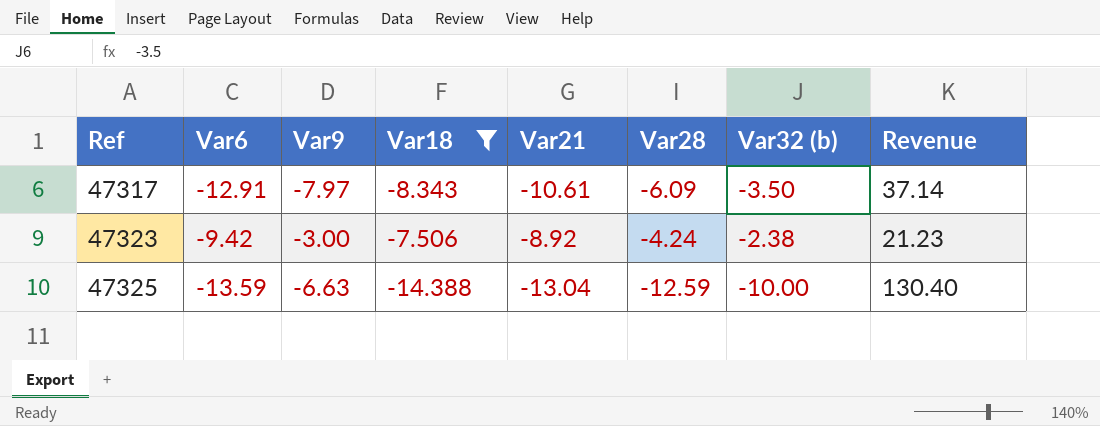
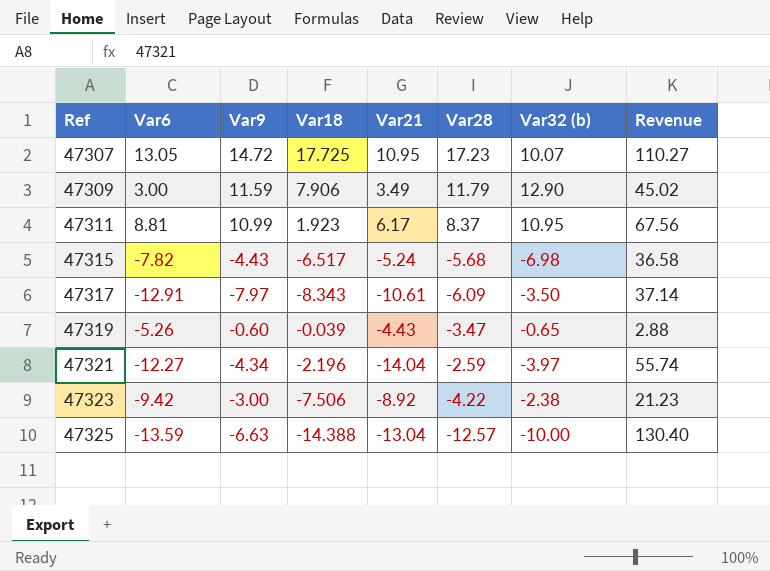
filter: Var18 <= -7.506 -> none
47323 | Var28: -4.24 -> -4.22
47325 | Var28: -12.59 -> -12.57

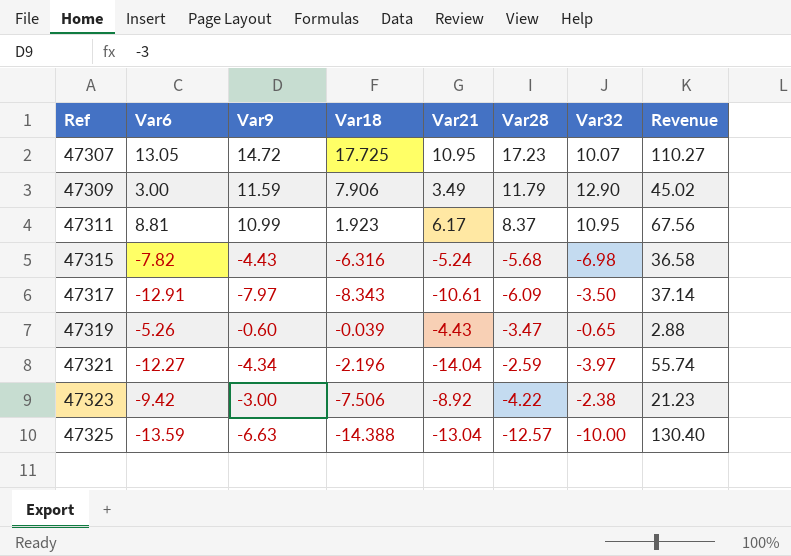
column name: Var32 (b) -> Var32
47315 | Var18: -6.517 -> -6.316

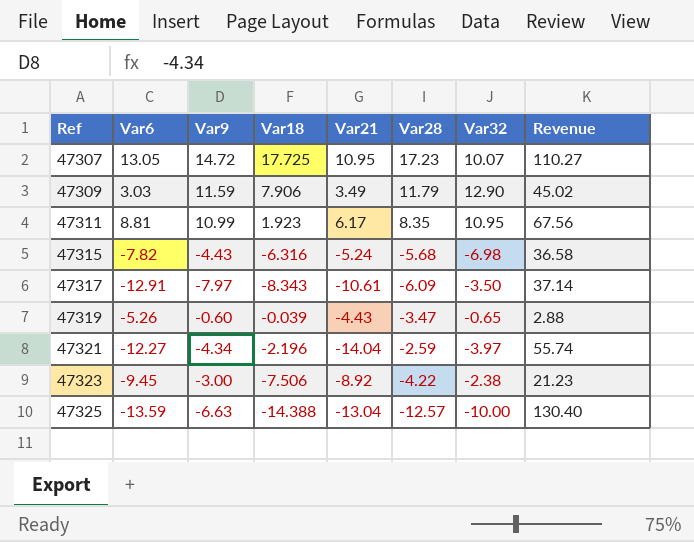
47309 | Var6: 3.00 -> 3.03
47311 | Var28: 8.37 -> 8.35
47323 | Var6: -9.42 -> -9.45

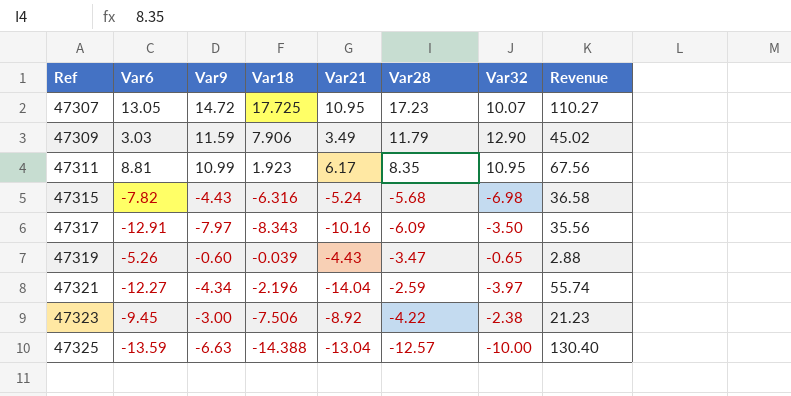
47317 | Var21: -10.61 -> -10.16
47317 | Revenue: 37.14 -> 35.56

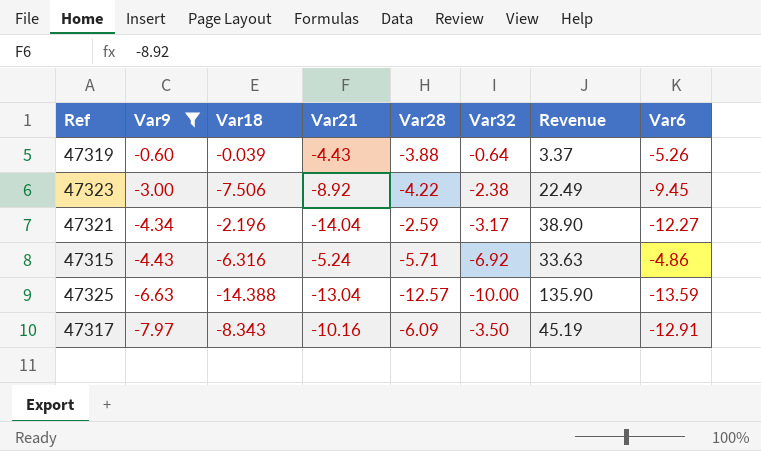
filter: none -> Var9 <= -0.60
row order: Ref ascending -> Var9 descending
column Revenue | formula: [Var21] * [Var32] -> [Var32] * [Var6]
column Var6 | position: 2 -> 8
47319 | Var28: -3.47 -> -3.88
47319 | Var32: -0.65 -> -0.64
47321 | Var32: -3.97 -> -3.17
47315 | Var28: -5.68 -> -5.71
47315 | Var32: -6.98 -> -6.92
47315 | Var6: -7.82 -> -4.86

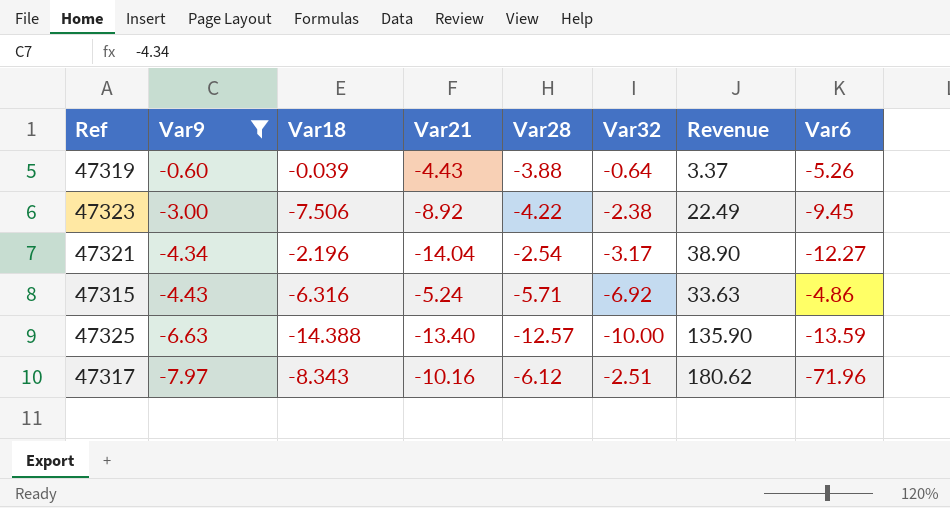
47321 | Var28: -2.59 -> -2.54
47325 | Var21: -13.04 -> -13.40
47317 | Var28: -6.09 -> -6.12
47317 | Var32: -3.50 -> -2.51
47317 | Revenue: 45.19 -> 180.62
47317 | Var6: -12.91 -> -71.96

